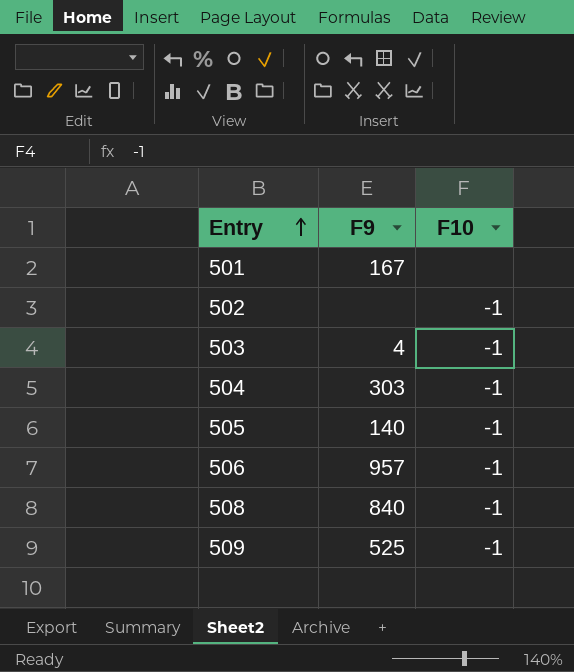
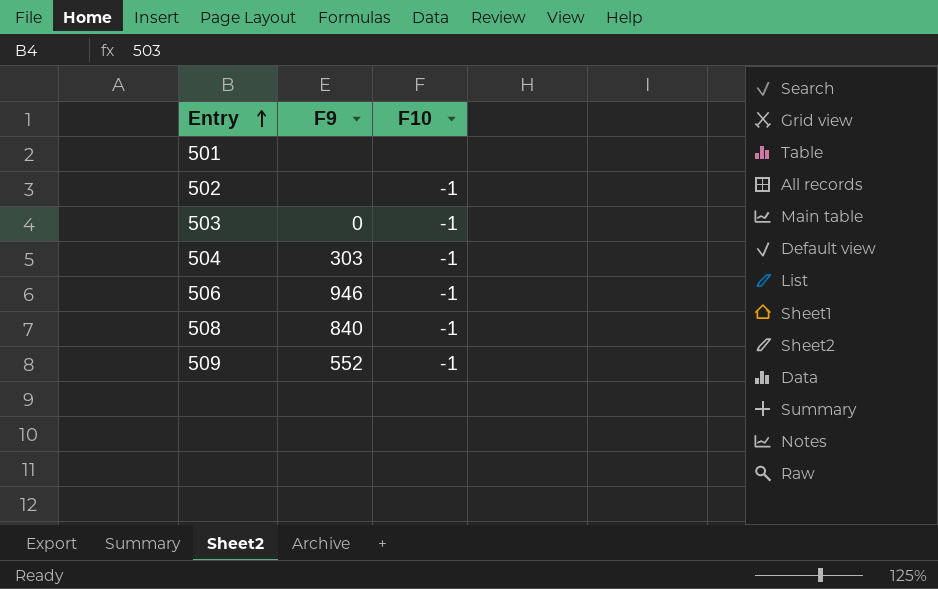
row 505: 140 | -1 -> none
501 | F9: 167 -> none
503 | F9: 4 -> 0
506 | F9: 957 -> 946
509 | F9: 525 -> 552

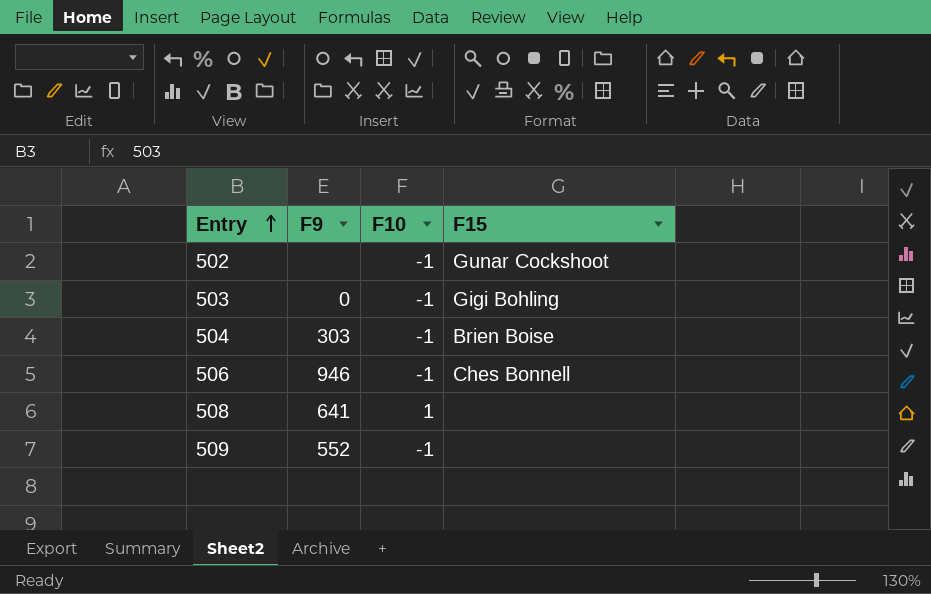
column F15 | position: none -> 4
row 501: none | none -> none
508 | F9: 840 -> 641
508 | F10: -1 -> 1

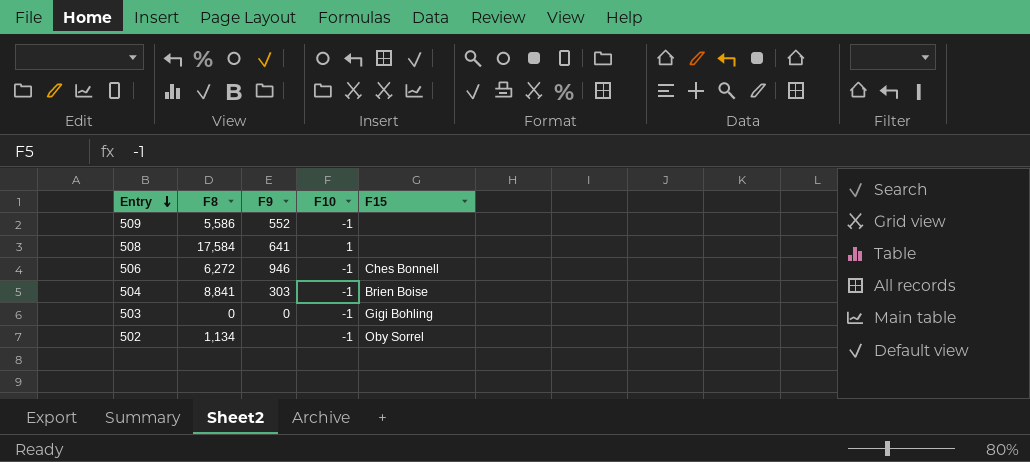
row order: Entry ascending -> Entry descending
column F8 | position: none -> 2
502 | F15: Gunar Cockshoot -> Oby Sorrel

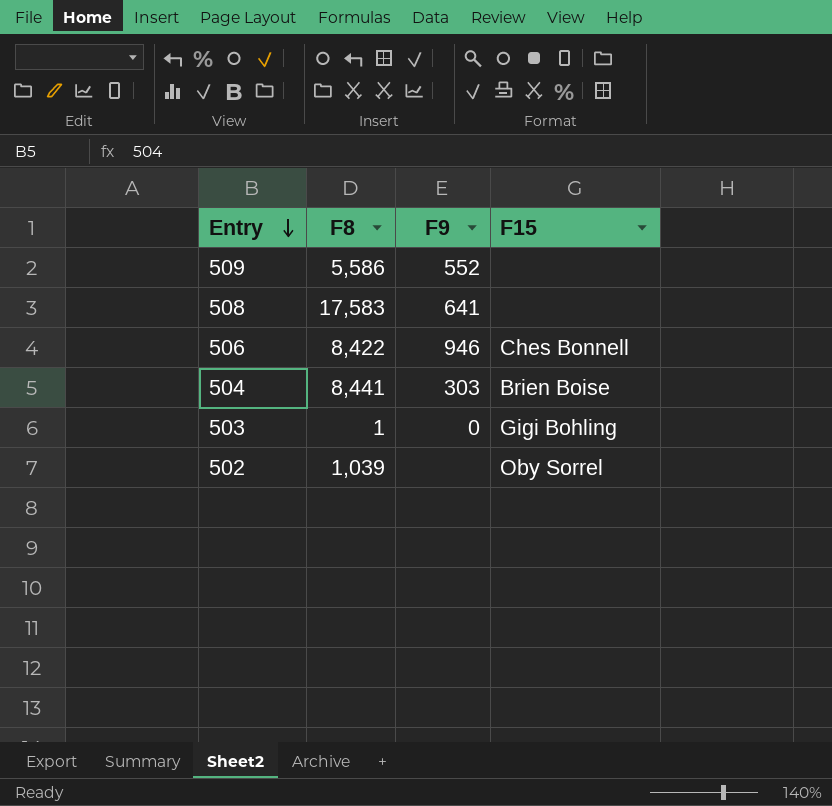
column F10 | position: 4 -> none
508 | F8: 17,584 -> 17,583
506 | F8: 6,272 -> 8,422
504 | F8: 8,841 -> 8,441
503 | F8: 0 -> 1
502 | F8: 1,134 -> 1,039

